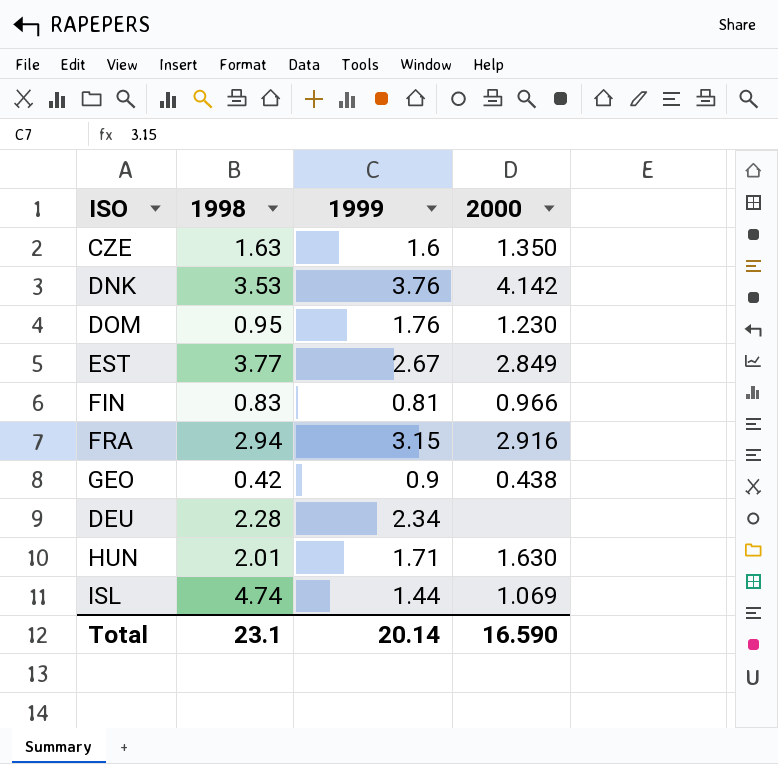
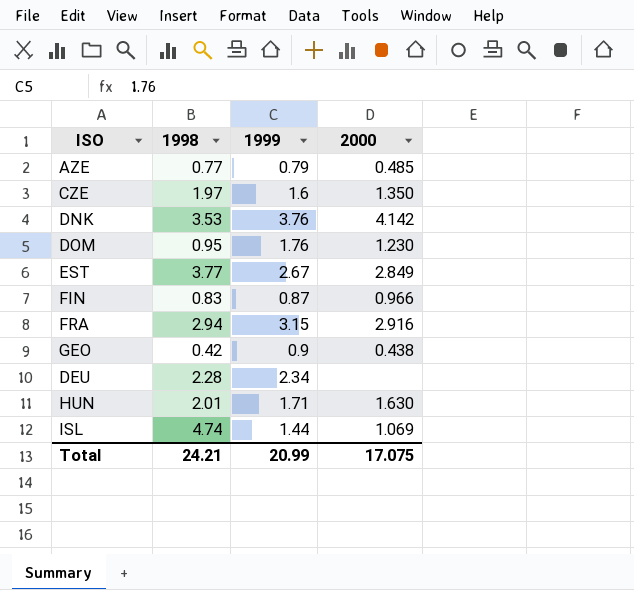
row AZE: none -> 0.77 | 0.79 | 0.485
CZE | 1998: 1.63 -> 1.97
FIN | 1999: 0.81 -> 0.87
Total | 1998: 23.1 -> 24.21
Total | 1999: 20.14 -> 20.99
Total | 2000: 16.590 -> 17.075

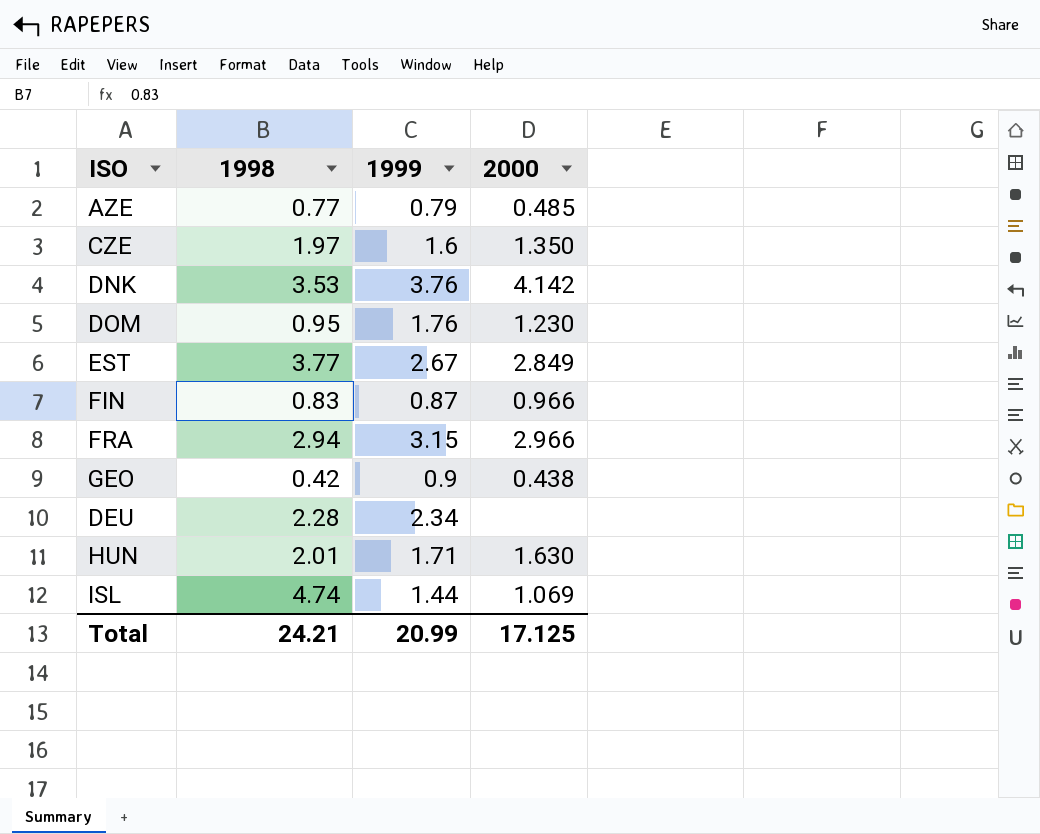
FRA | 2000: 2.916 -> 2.966
Total | 2000: 17.075 -> 17.125

